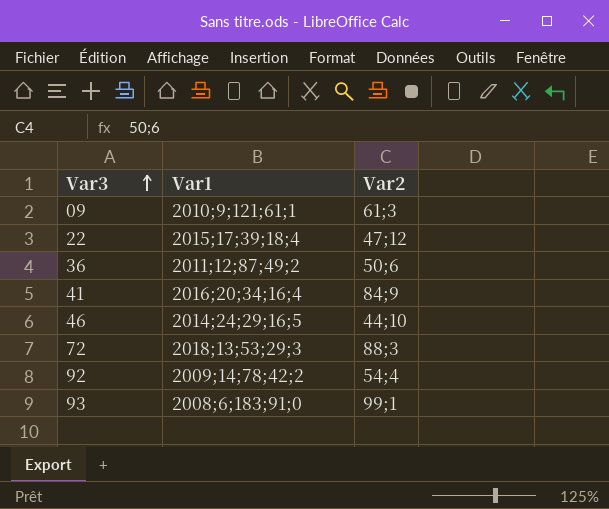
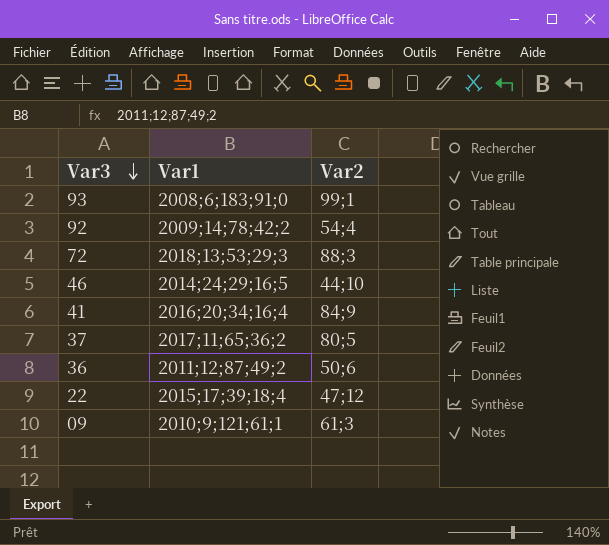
row order: Var3 ascending -> Var3 descending
row 37: none -> 2017;11;65;36;2 | 80;5

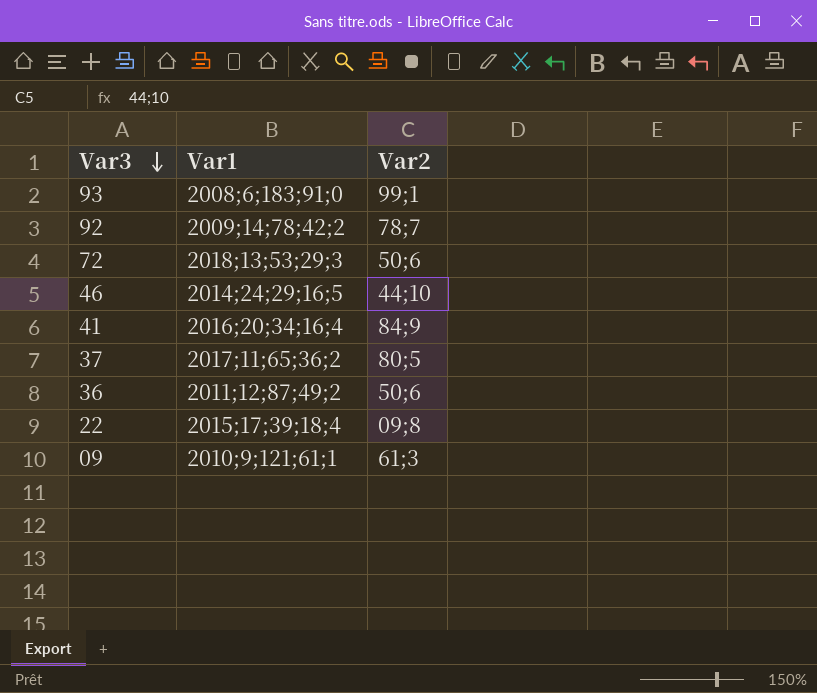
92 | Var2: 54;4 -> 78;7
72 | Var2: 88;3 -> 50;6
22 | Var2: 47;12 -> 09;8

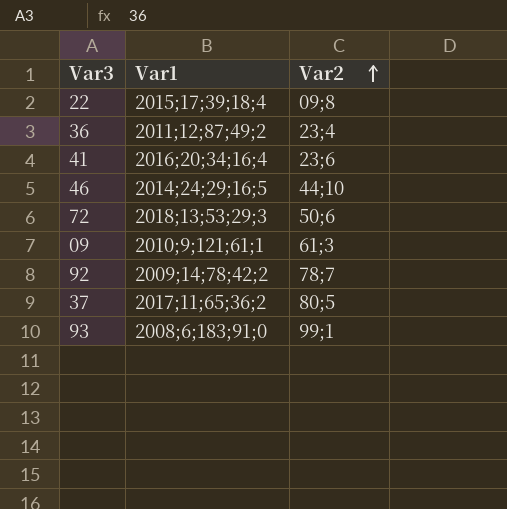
row order: Var3 descending -> Var2 ascending
36 | Var2: 50;6 -> 23;4
41 | Var2: 84;9 -> 23;6

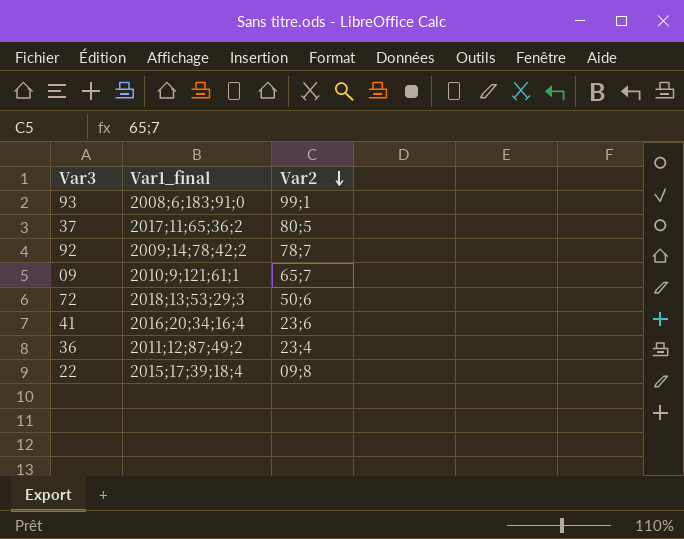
row order: Var2 ascending -> Var2 descending
column name: Var1 -> Var1_final
row 46: 2014;24;29;16;5 | 44;10 -> none
09 | Var2: 61;3 -> 65;7

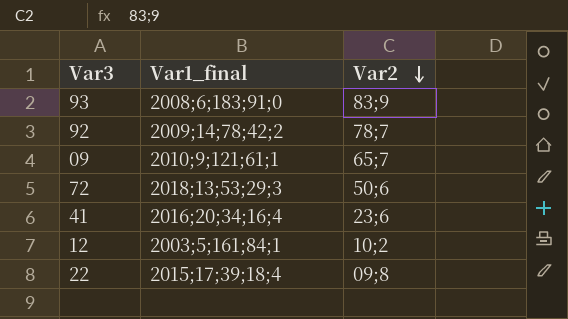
row 37: 2017;11;65;36;2 | 80;5 -> none
row 36: 2011;12;87;49;2 | 23;4 -> none
93 | Var2: 99;1 -> 83;9
row 12: none -> 2003;5;161;84;1 | 10;2

